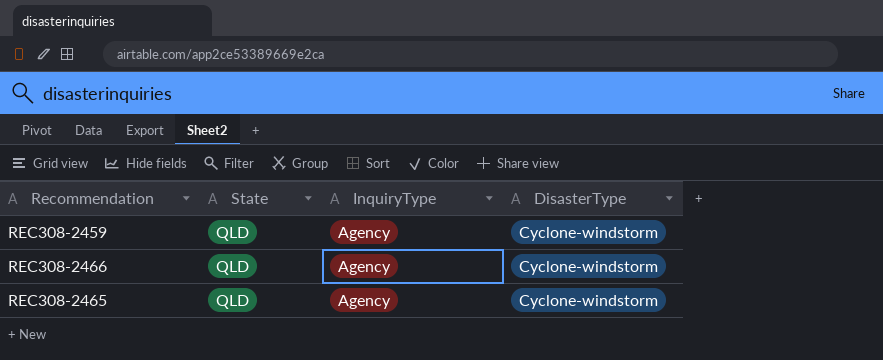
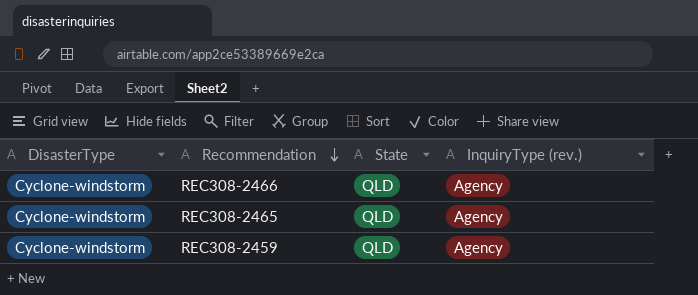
row order: none -> Recommendation descending
column DisasterType | position: 4 -> 1
column name: InquiryType -> InquiryType (rev.)

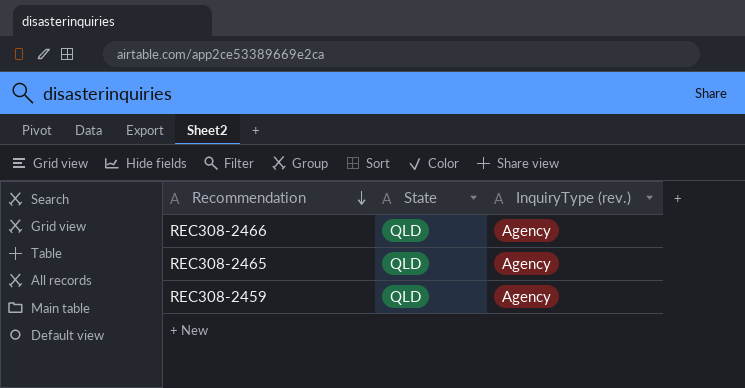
column DisasterType | position: 1 -> none

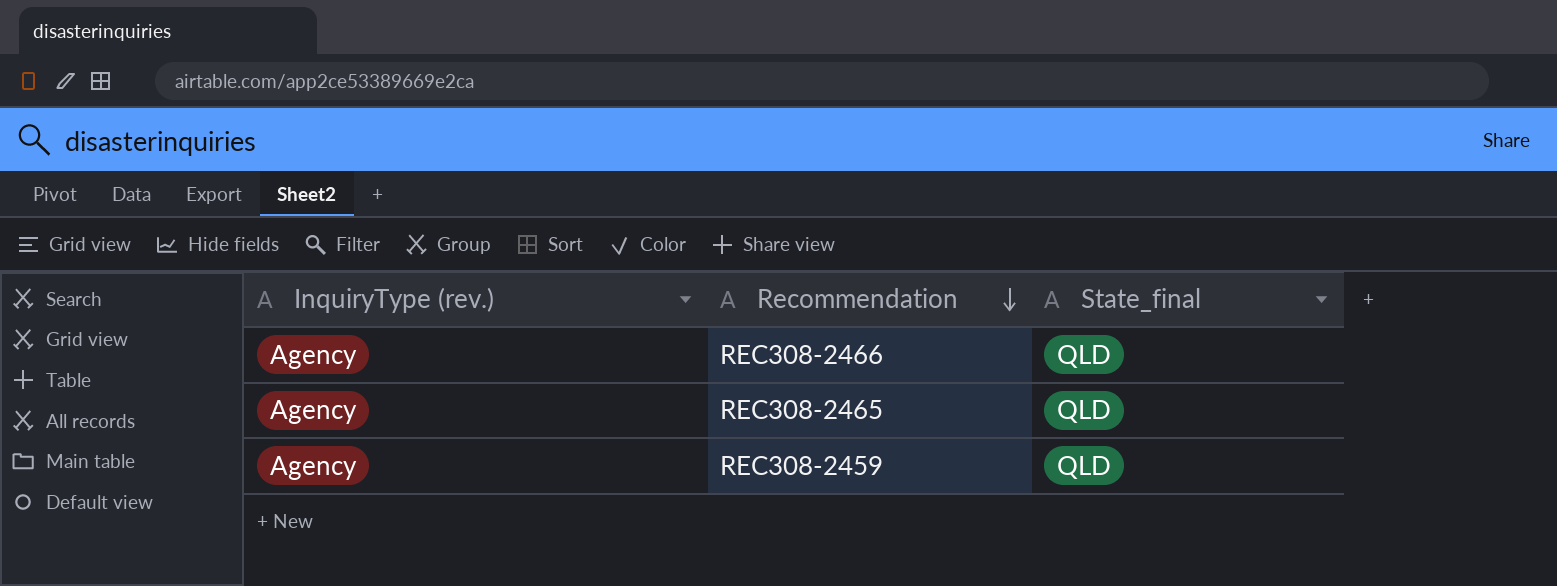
column InquiryType (rev.) | position: 3 -> 1
column name: State -> State_final

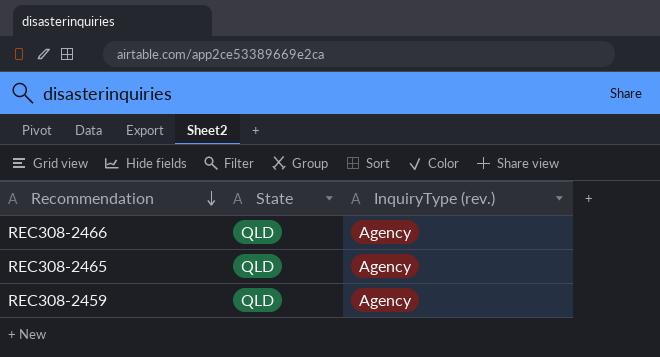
column name: State_final -> State
column InquiryType (rev.) | position: 1 -> 3

